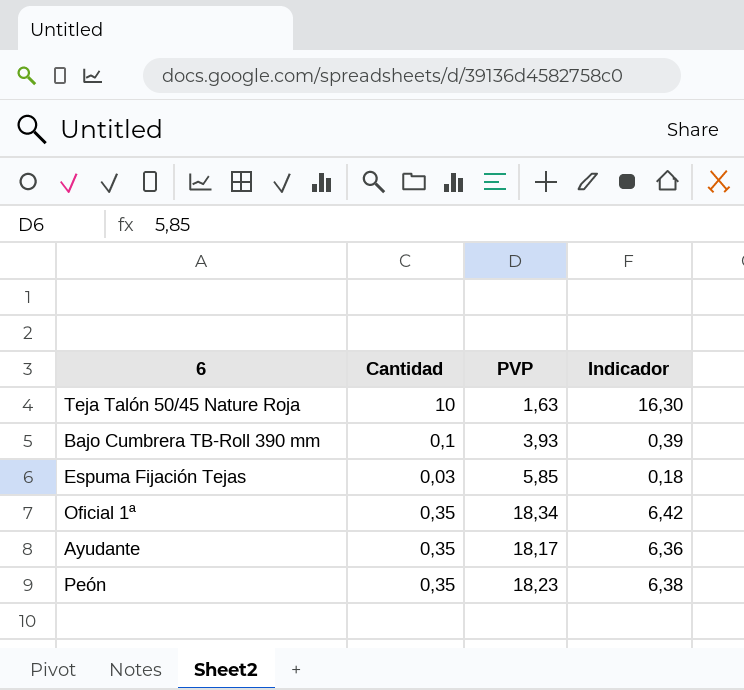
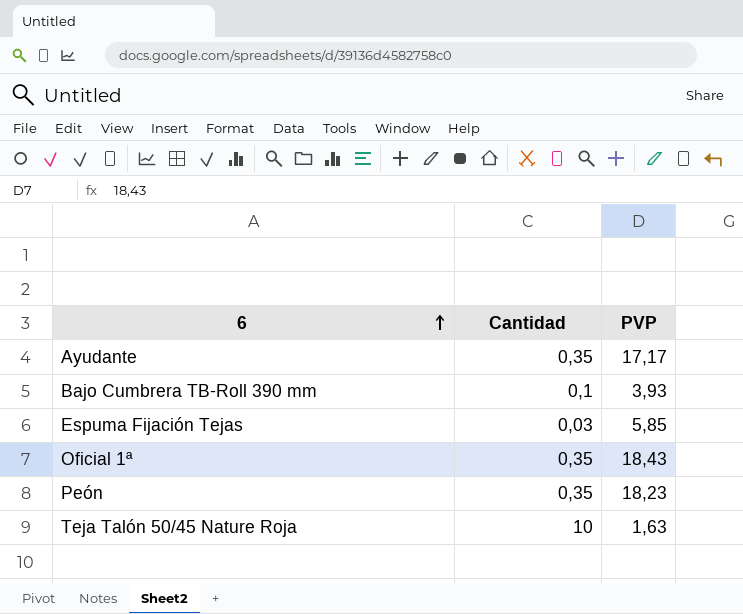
row order: none -> 6 ascending
column Indicador | formula: [Cantidad] * [PVP] -> none
Ayudante | PVP: 18,17 -> 17,17
Oficial 1ª | PVP: 18,34 -> 18,43

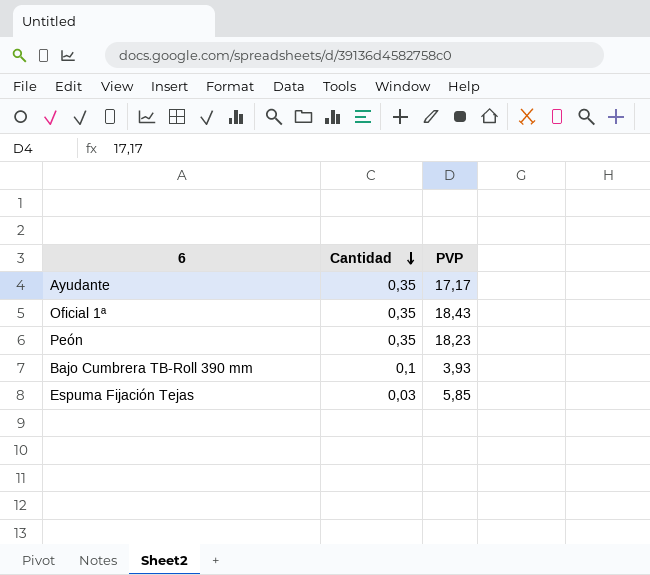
row order: 6 ascending -> Cantidad descending
row Teja Talón 50/45 Nature Roja: 10 | 1,63 -> none

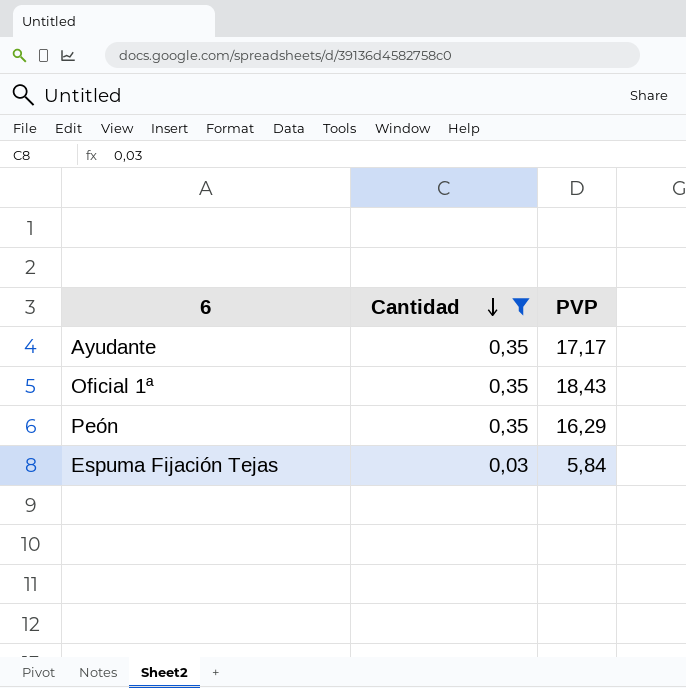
filter: none -> Cantidad != 0,1
Peón | PVP: 18,23 -> 16,29
Espuma Fijación Tejas | PVP: 5,85 -> 5,84

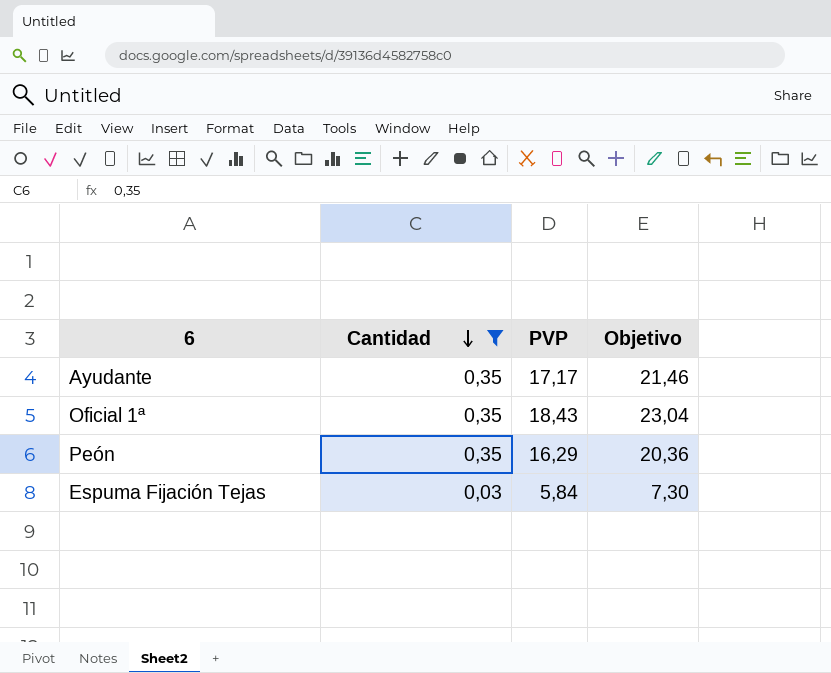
column Objetivo | formula: none -> [PVP] * 1,25

